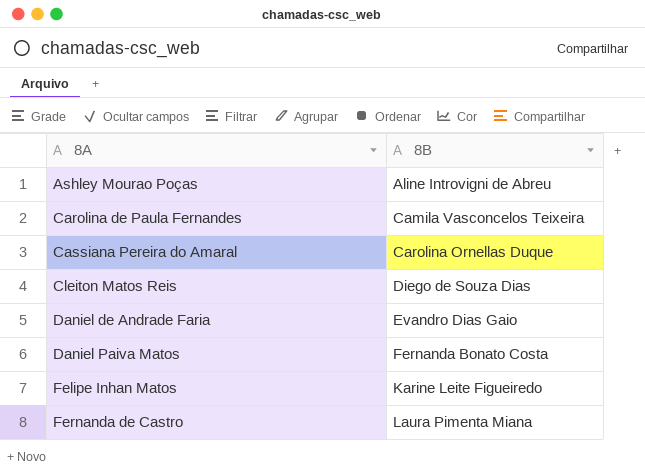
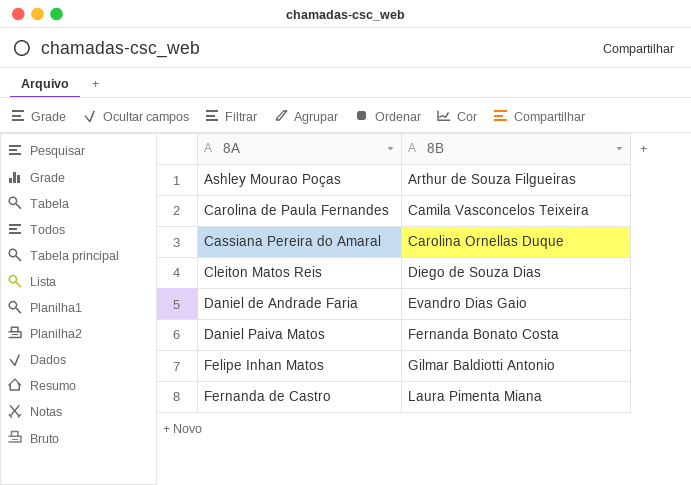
Ashley Mourao Poças | 8B: Aline Introvigni de Abreu -> Arthur de Souza Filgueiras
Felipe Inhan Matos | 8B: Karine Leite Figueiredo -> Gilmar Baldiotti Antonio

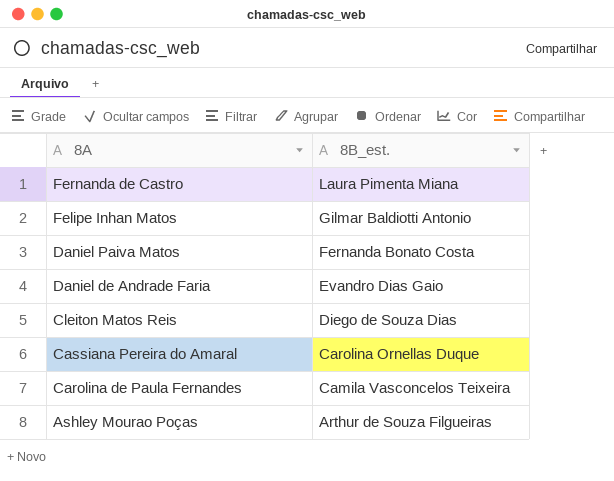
row order: 8A ascending -> 8A descending
column name: 8B -> 8B_est.

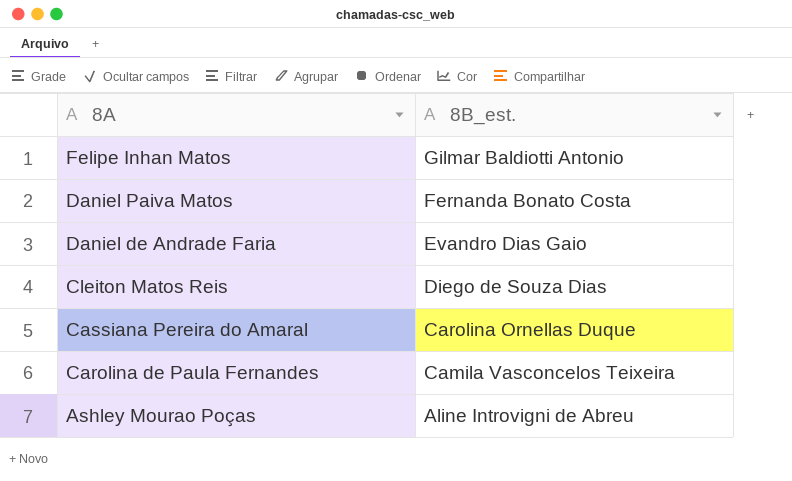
row Fernanda de Castro: Laura Pimenta Miana -> none
Ashley Mourao Poças | 8B_est.: Arthur de Souza Filgueiras -> Aline Introvigni de Abreu

